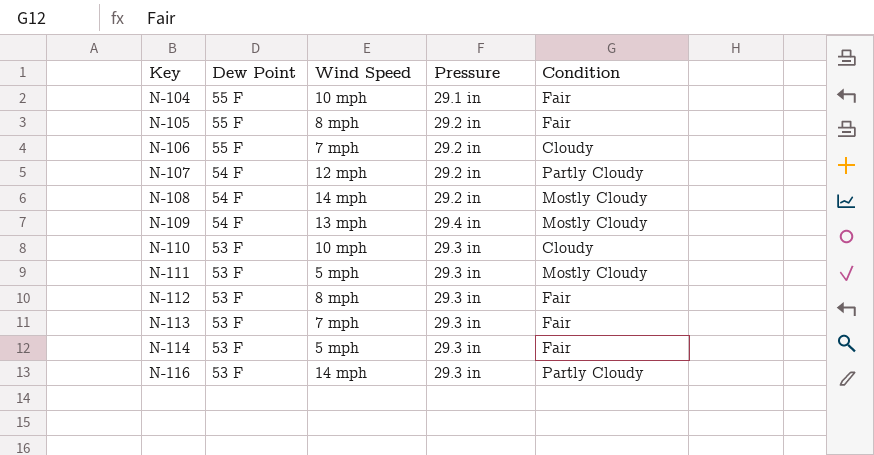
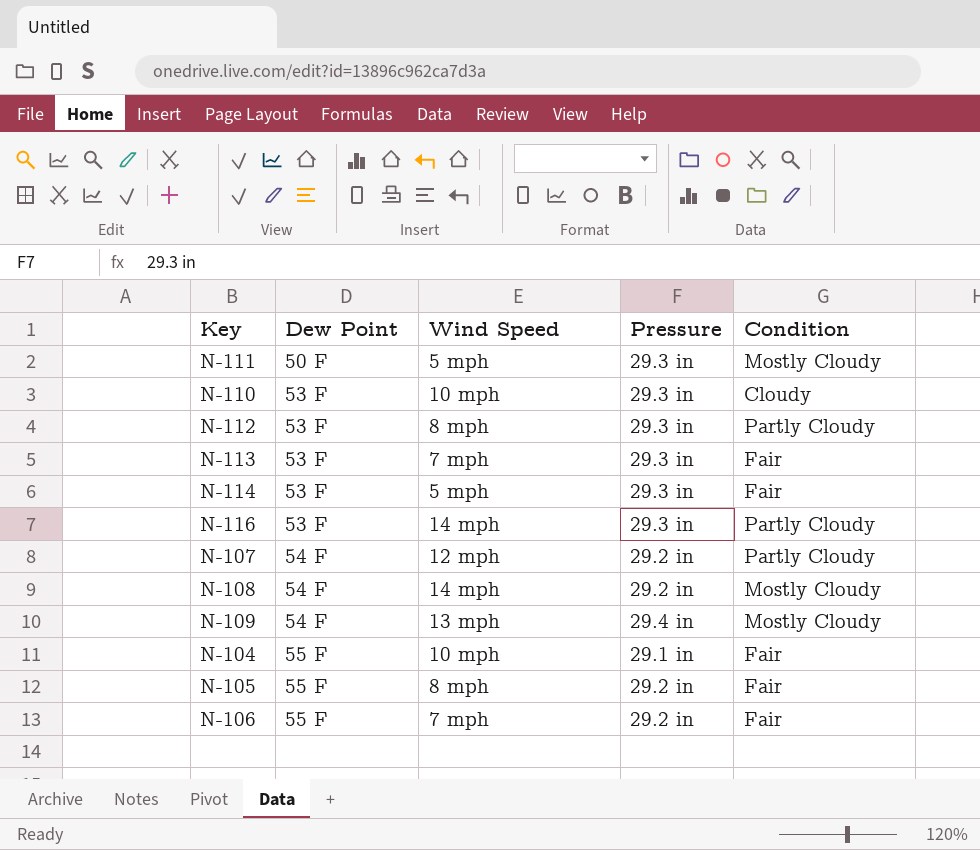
row order: Key ascending -> Dew Point ascending
N-111 | Dew Point: 53 F -> 50 F
N-112 | Condition: Fair -> Partly Cloudy
N-106 | Condition: Cloudy -> Fair

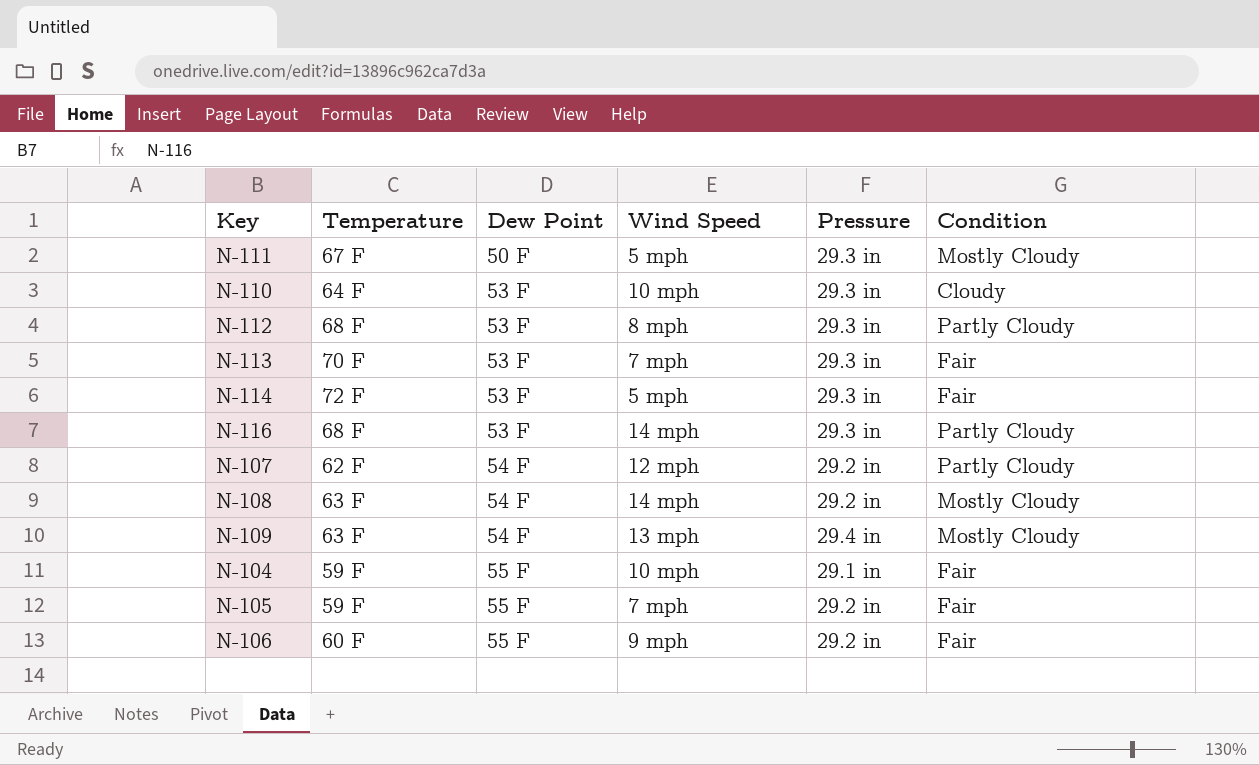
column Temperature | position: none -> 2
N-105 | Wind Speed: 8 mph -> 7 mph
N-106 | Wind Speed: 7 mph -> 9 mph

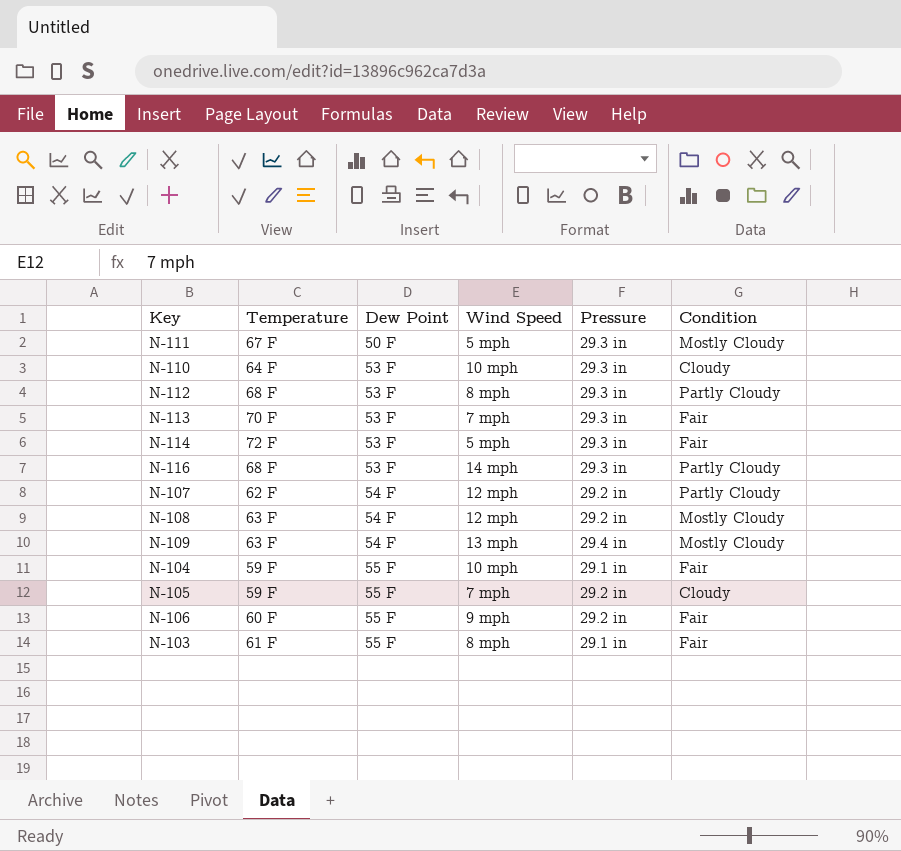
N-108 | Wind Speed: 14 mph -> 12 mph
N-105 | Condition: Fair -> Cloudy
row N-103: none -> 61 F | 55 F | 8 mph | 29.1 in | Fair

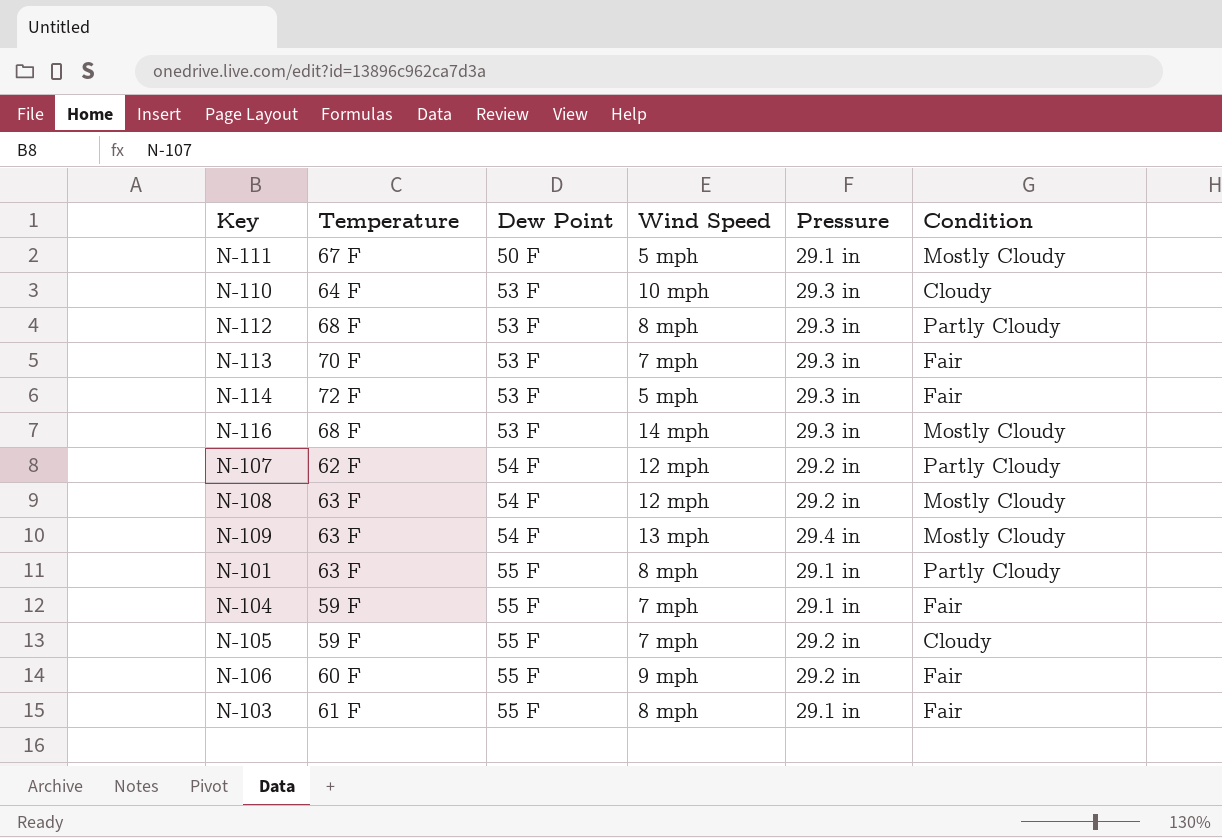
N-111 | Pressure: 29.3 in -> 29.1 in
N-116 | Condition: Partly Cloudy -> Mostly Cloudy
row N-101: none -> 63 F | 55 F | 8 mph | 29.1 in | Partly Cloudy
N-104 | Wind Speed: 10 mph -> 7 mph

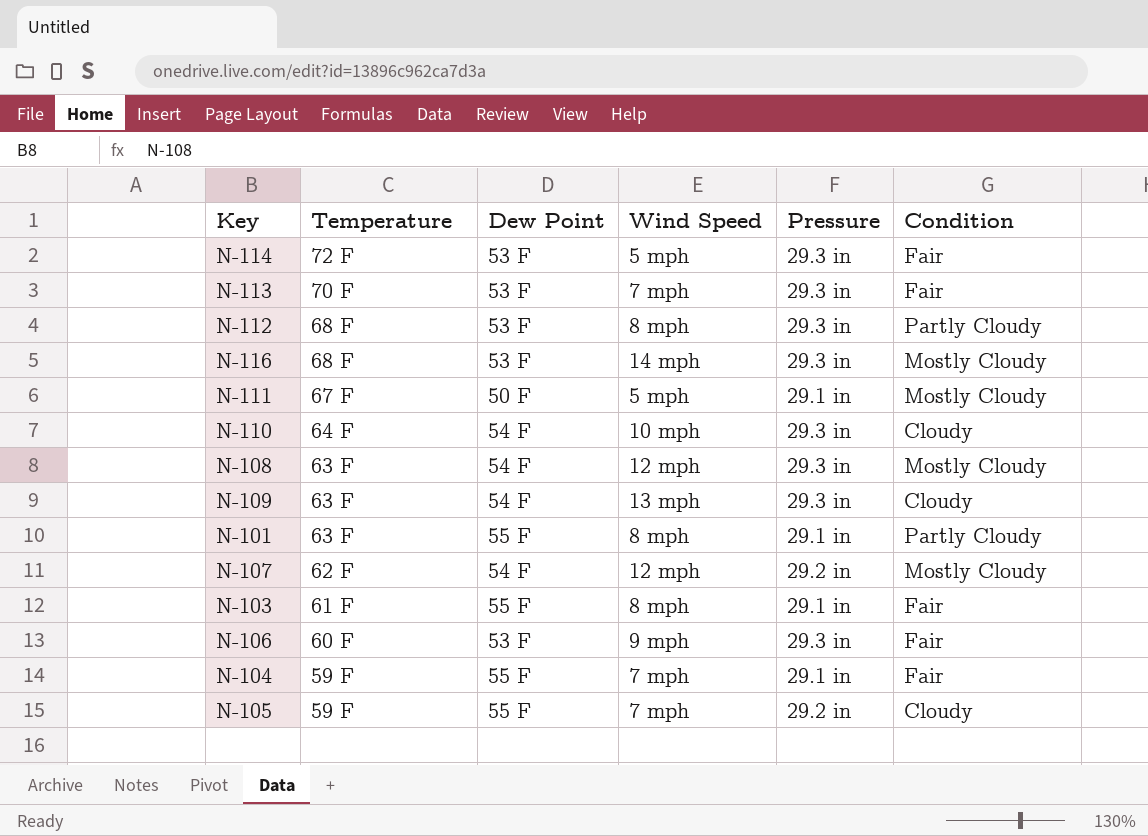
row order: Dew Point ascending -> Temperature descending
N-110 | Dew Point: 53 F -> 54 F
N-108 | Pressure: 29.2 in -> 29.3 in
N-109 | Pressure: 29.4 in -> 29.3 in
N-109 | Condition: Mostly Cloudy -> Cloudy
N-107 | Condition: Partly Cloudy -> Mostly Cloudy
N-106 | Dew Point: 55 F -> 53 F
N-106 | Pressure: 29.2 in -> 29.3 in

